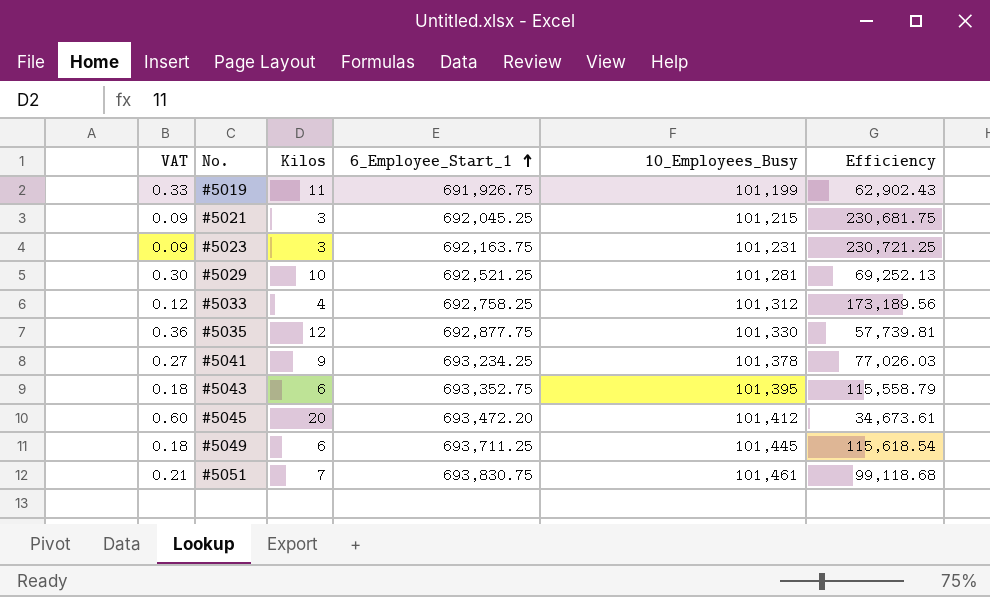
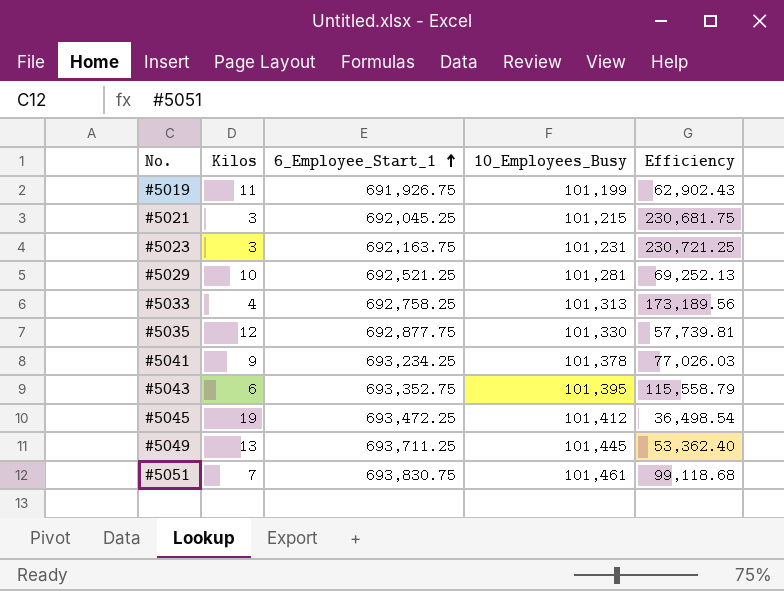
column VAT | formula: [Kilos] * 0.03 -> none
#5033 | 10_Employees_Busy: 101,312 -> 101,313
#5045 | Kilos: 20 -> 19
#5045 | 6_Employee_Start_1: 693,472.20 -> 693,472.25
#5045 | Efficiency: 34,673.61 -> 36,498.54
#5049 | Kilos: 6 -> 13
#5049 | Efficiency: 115,618.54 -> 53,362.40

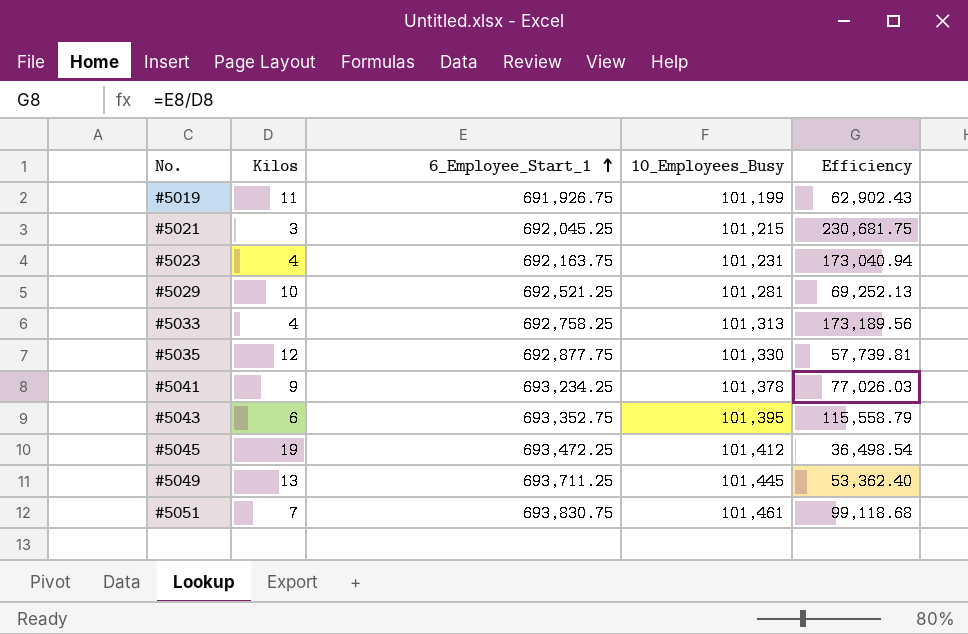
#5023 | Kilos: 3 -> 4
#5023 | Efficiency: 230,721.25 -> 173,040.94

